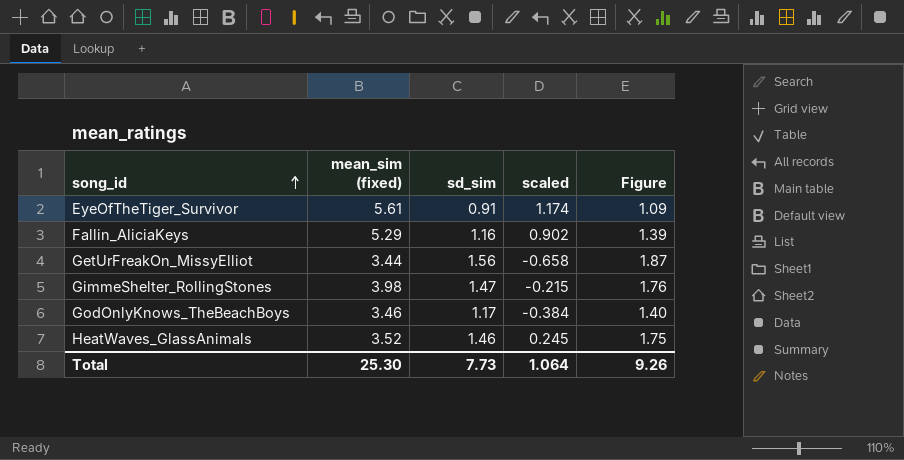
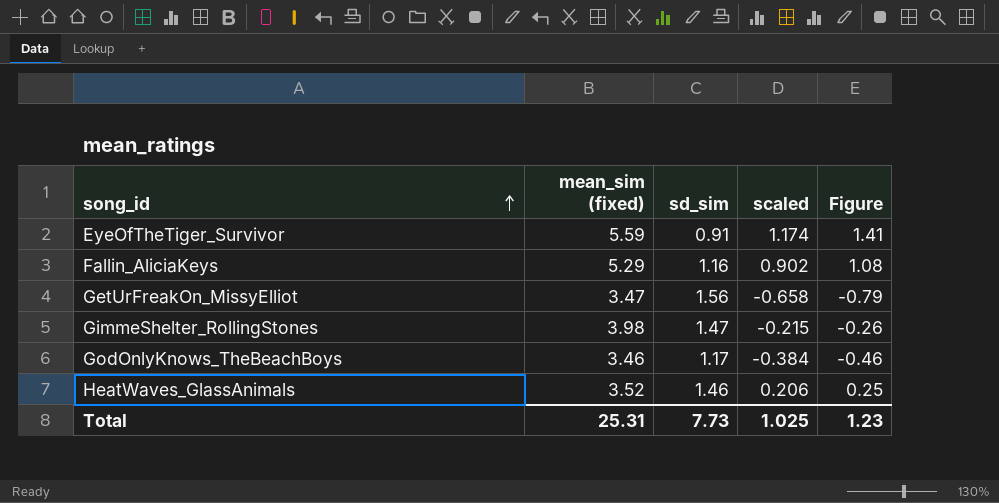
column Figure | formula: [sd_sim] * 1.2 -> [scaled] * 1.2
EyeOfTheTiger_Survivor | mean_sim (fixed): 5.61 -> 5.59
GetUrFreakOn_MissyElliot | mean_sim (fixed): 3.44 -> 3.47
HeatWaves_GlassAnimals | scaled: 0.245 -> 0.206
Total | mean_sim (fixed): 25.30 -> 25.31
Total | scaled: 1.064 -> 1.025
Total | Figure: 9.26 -> 1.23

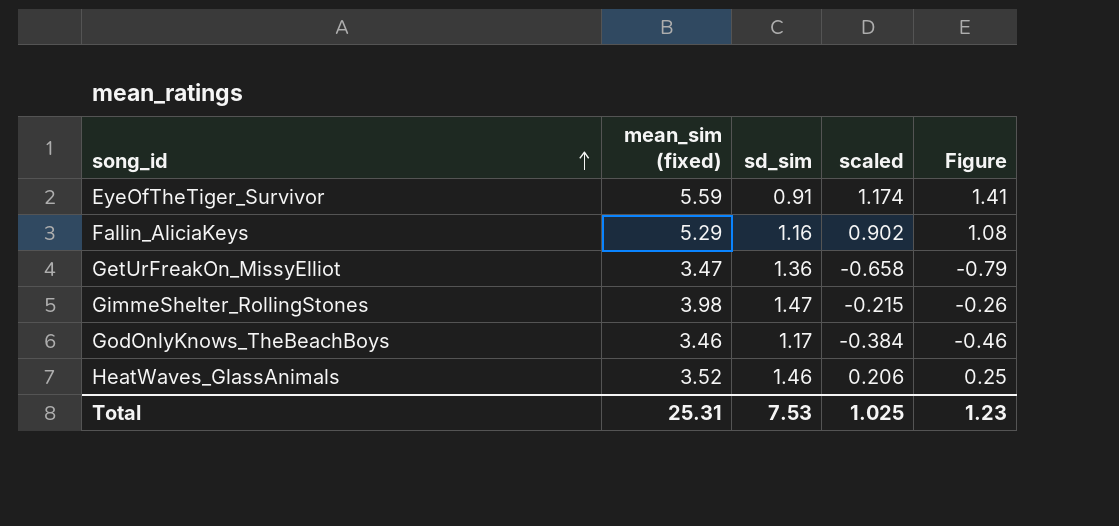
GetUrFreakOn_MissyElliot | sd_sim: 1.56 -> 1.36
Total | sd_sim: 7.73 -> 7.53

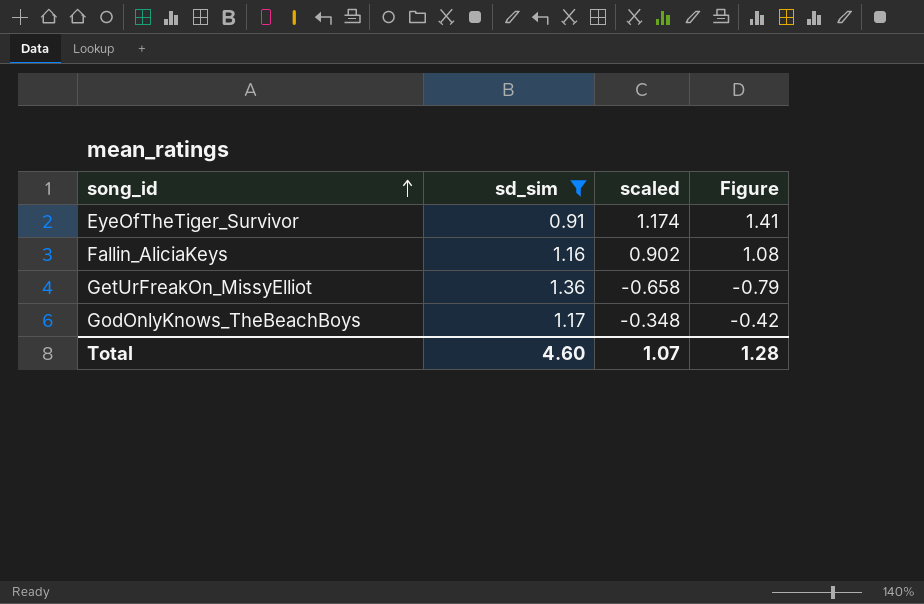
filter: none -> sd_sim <= 1.36
column mean_sim (fixed) | position: 2 -> none
GodOnlyKnows_TheBeachBoys | scaled: -0.384 -> -0.348
GodOnlyKnows_TheBeachBoys | Figure: -0.46 -> -0.42
Total | sd_sim: 7.53 -> 4.60
Total | scaled: 1.025 -> 1.07
Total | Figure: 1.23 -> 1.28

